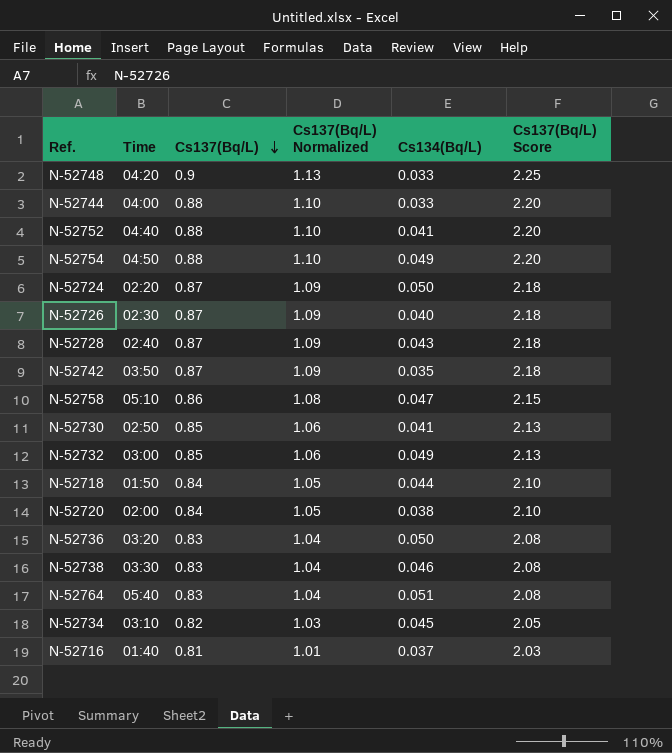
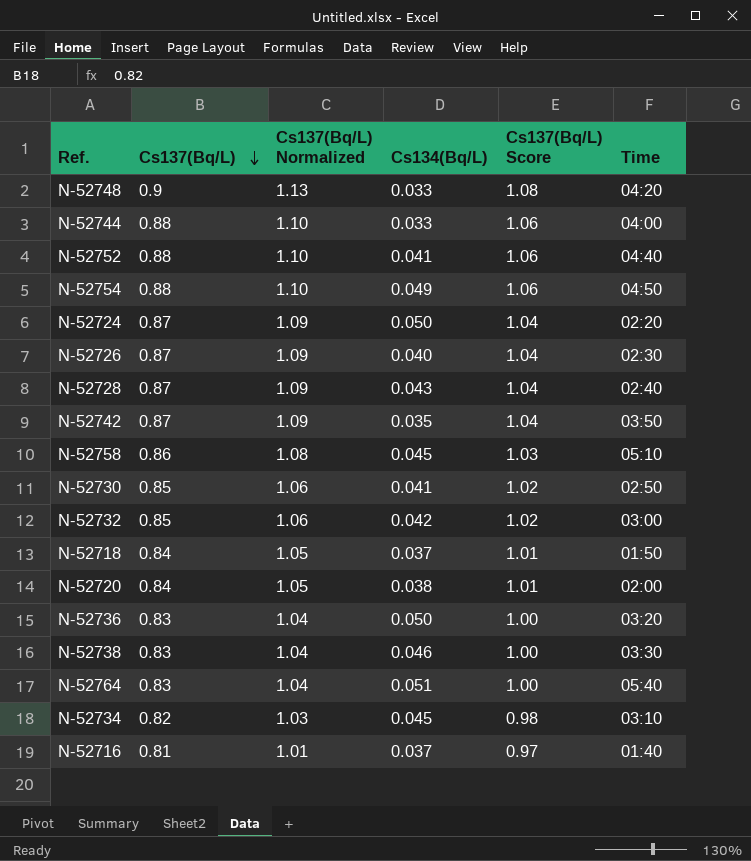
column Cs137(Bq/L) Score | formula: [Cs137(Bq/L)] * 2.5 -> [Cs137(Bq/L)] * 1.2
column Time | position: 2 -> 6
N-52758 | Cs134(Bq/L): 0.047 -> 0.045
N-52732 | Cs134(Bq/L): 0.049 -> 0.042
N-52718 | Cs134(Bq/L): 0.044 -> 0.037

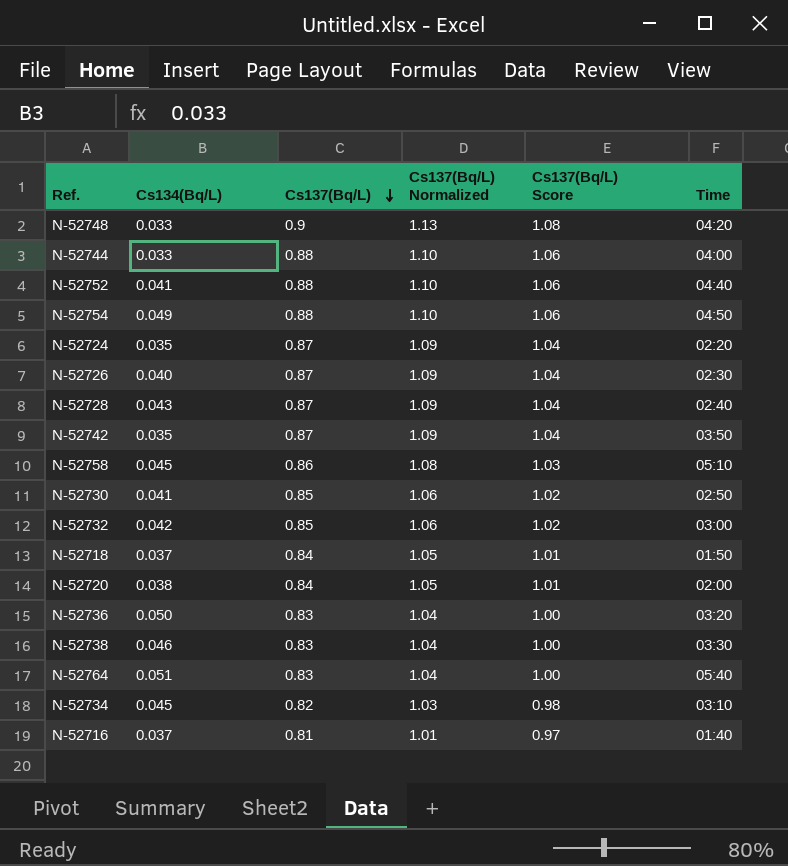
column Cs134(Bq/L) | position: 4 -> 2
N-52724 | Cs134(Bq/L): 0.050 -> 0.035

